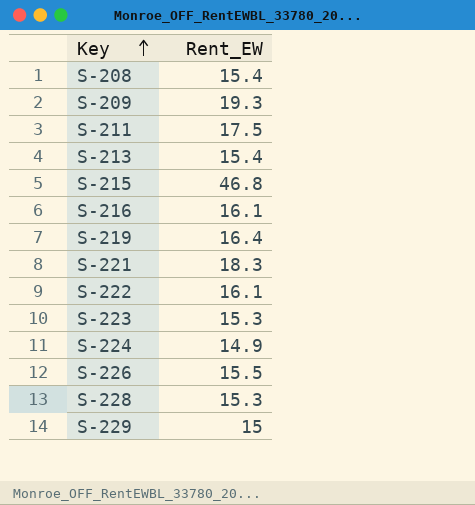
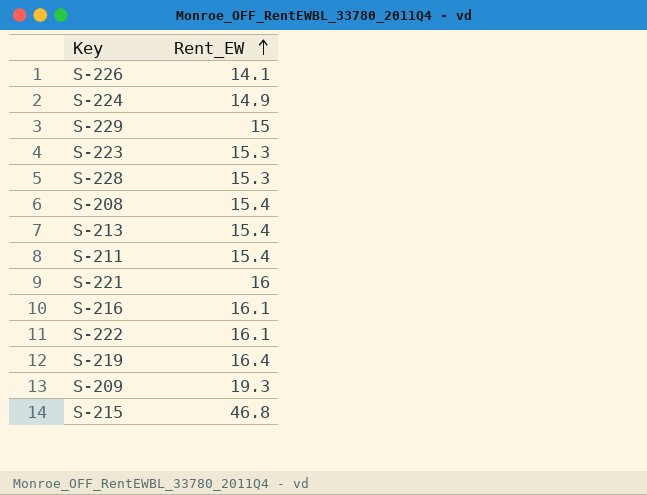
row order: Key ascending -> Rent_EW ascending
S-226 | Rent_EW: 15.5 -> 14.1
S-211 | Rent_EW: 17.5 -> 15.4
S-221 | Rent_EW: 18.3 -> 16

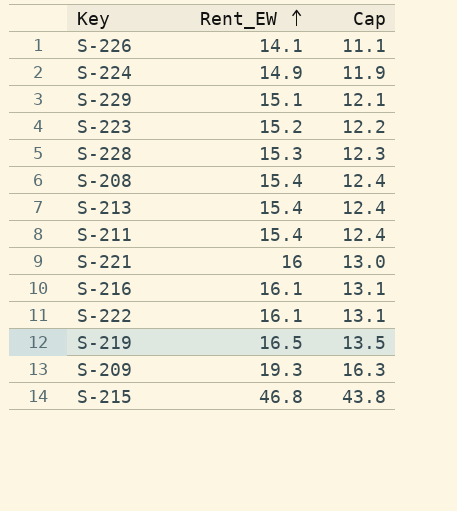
column Cap | formula: none -> [Rent_EW] - 3
S-229 | Rent_EW: 15 -> 15.1
S-223 | Rent_EW: 15.3 -> 15.2
S-219 | Rent_EW: 16.4 -> 16.5

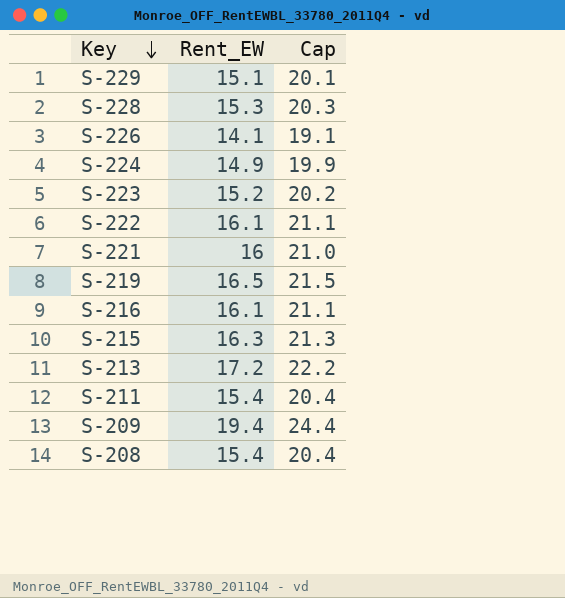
row order: Rent_EW ascending -> Key descending
column Cap | formula: [Rent_EW] - 3 -> [Rent_EW] + 5
S-215 | Rent_EW: 46.8 -> 16.3
S-213 | Rent_EW: 15.4 -> 17.2
S-209 | Rent_EW: 19.3 -> 19.4

